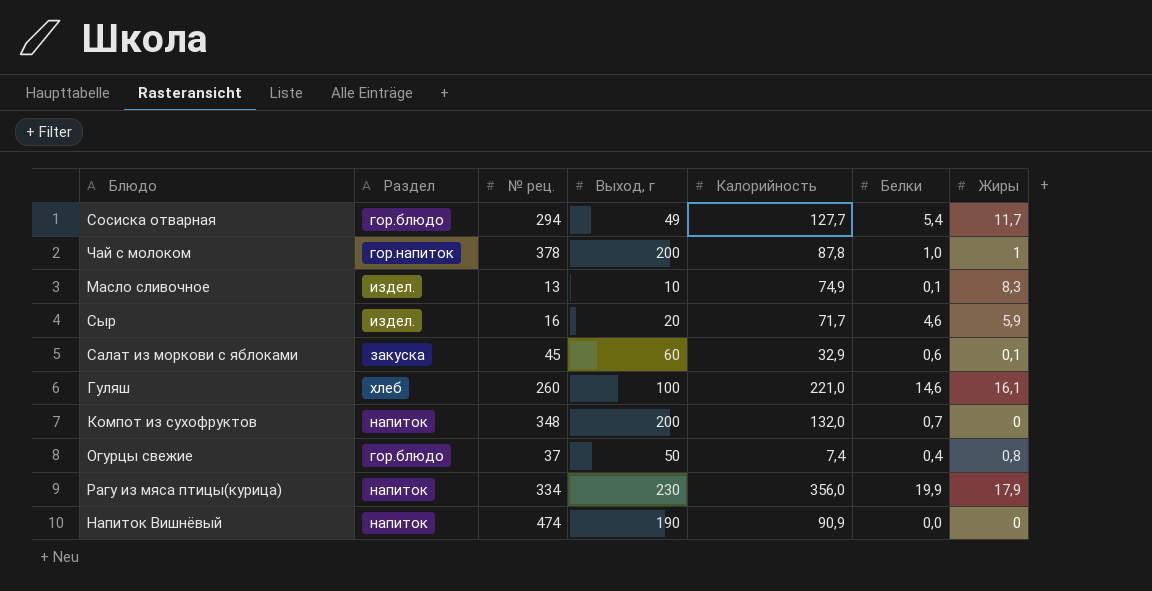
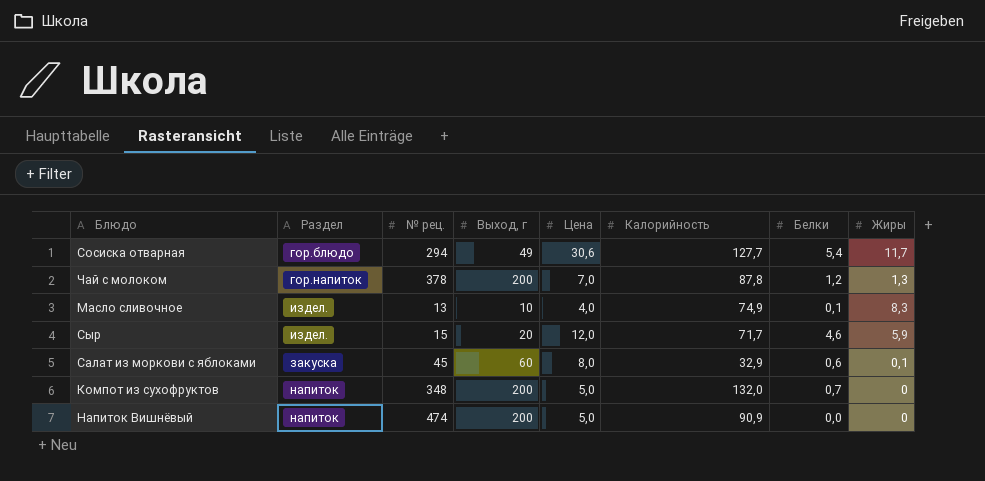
column Цена | position: none -> 5
row Гуляш: хлеб | 260 | 100 | 221,0 | 14,6 | 16,1 -> none
row Огурцы свежие: гор.блюдо | 37 | 50 | 7,4 | 0,4 | 0,8 -> none
row Рагу из мяса птицы(курица): напиток | 334 | 230 | 356,0 | 19,9 | 17,9 -> none
Чай с молоком | Белки: 1,0 -> 1,2
Чай с молоком | Жиры: 1 -> 1,3
Сыр | № рец.: 16 -> 15
Напиток Вишнёвый | Выход, г: 190 -> 200

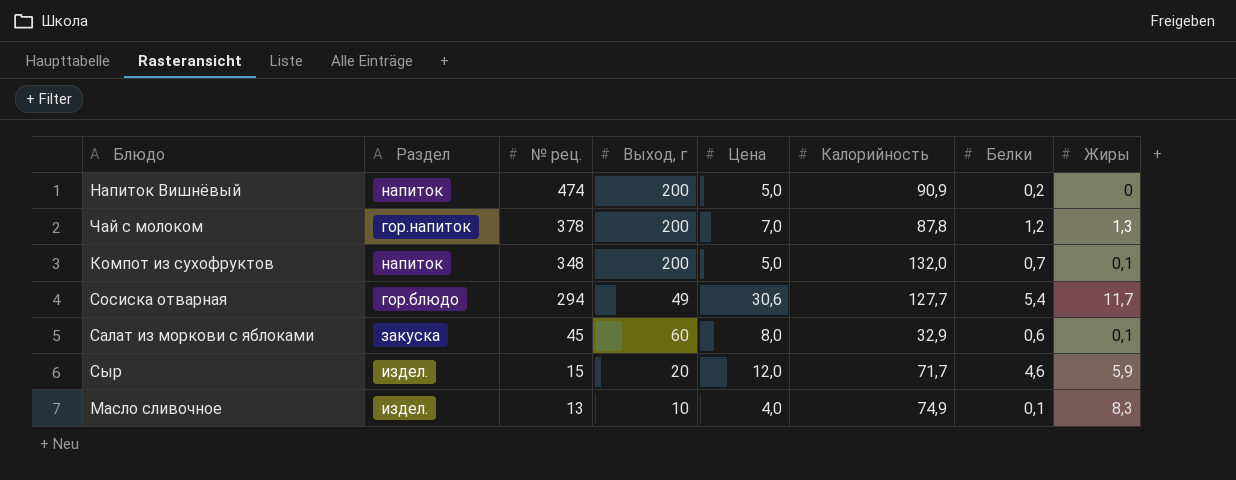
row order: none -> № рец. descending
Напиток Вишнёвый | Белки: 0,0 -> 0,2
Компот из сухофруктов | Жиры: 0 -> 0,1

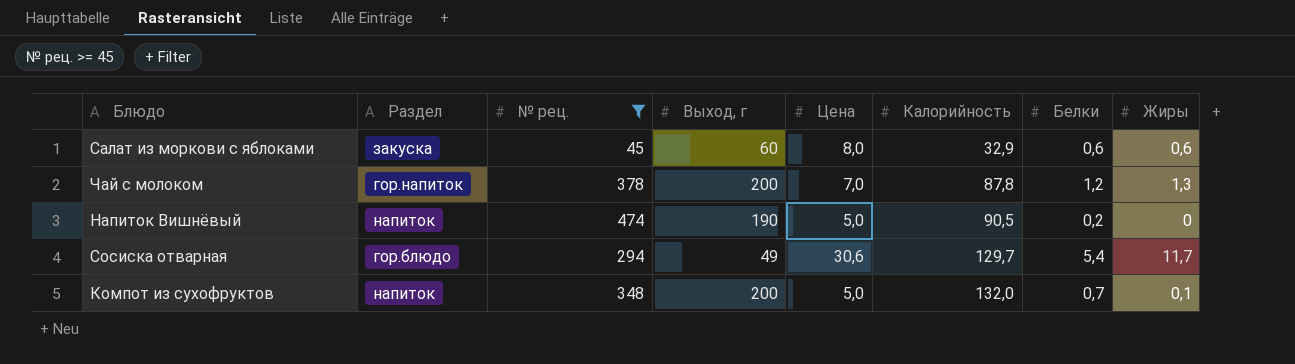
filter: none -> № рец. >= 45
row order: № рец. descending -> Калорийность ascending
Салат из моркови с яблоками | Жиры: 0,1 -> 0,6
Напиток Вишнёвый | Выход, г: 200 -> 190
Напиток Вишнёвый | Калорийность: 90,9 -> 90,5
Сосиска отварная | Калорийность: 127,7 -> 129,7

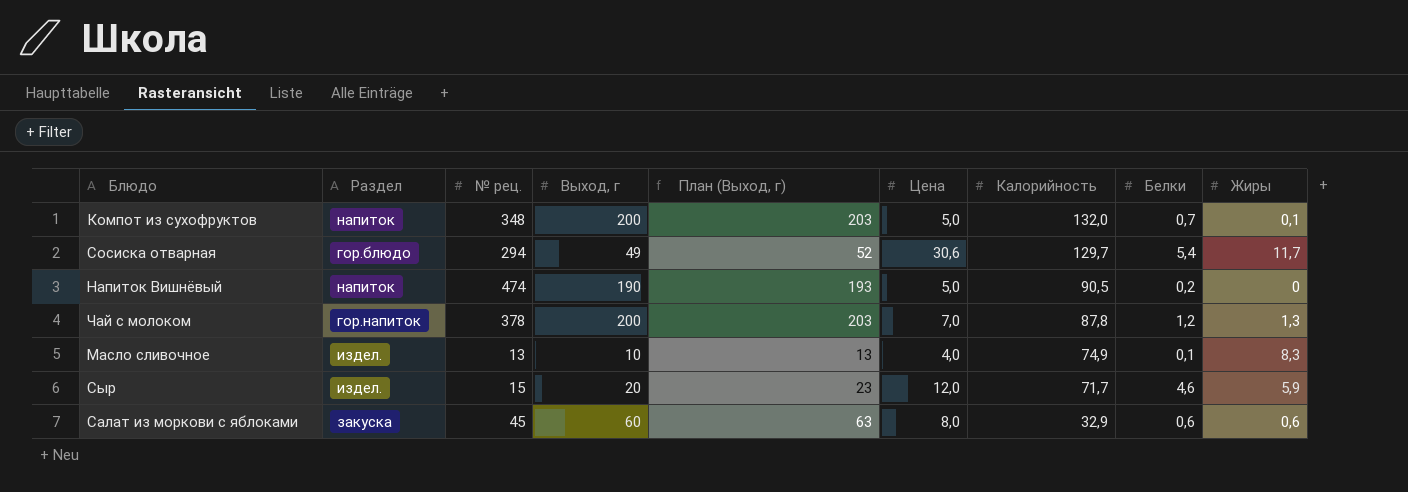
filter: № рец. >= 45 -> none
row order: Калорийность ascending -> Калорийность descending
column План (Выход, г) | formula: none -> [Выход, г] + 3

